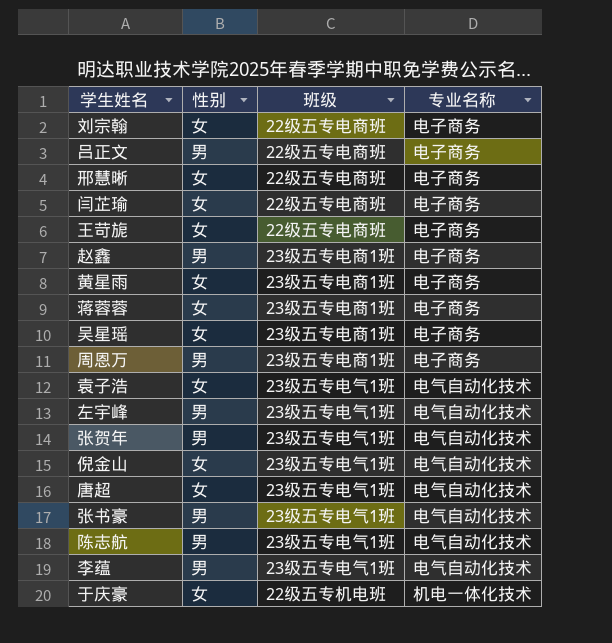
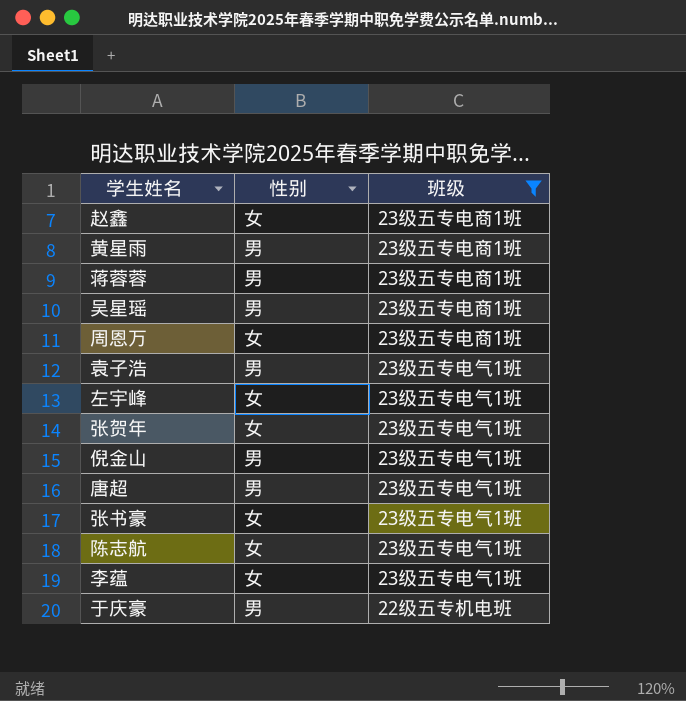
filter: none -> 班级 != 22级五专电商班
column 专业名称 | position: 4 -> none
赵鑫 | 性别: 男 -> 女
黄星雨 | 性别: 女 -> 男
蒋蓉蓉 | 性别: 女 -> 男
吴星瑶 | 性别: 女 -> 男
周恩万 | 性别: 男 -> 女
袁子浩 | 性别: 女 -> 男
左宇峰 | 性别: 男 -> 女
张贺年 | 性别: 男 -> 女
倪金山 | 性别: 女 -> 男
唐超 | 性别: 女 -> 男
张书豪 | 性别: 男 -> 女
陈志航 | 性别: 男 -> 女
李蕴 | 性别: 男 -> 女
于庆豪 | 性别: 女 -> 男

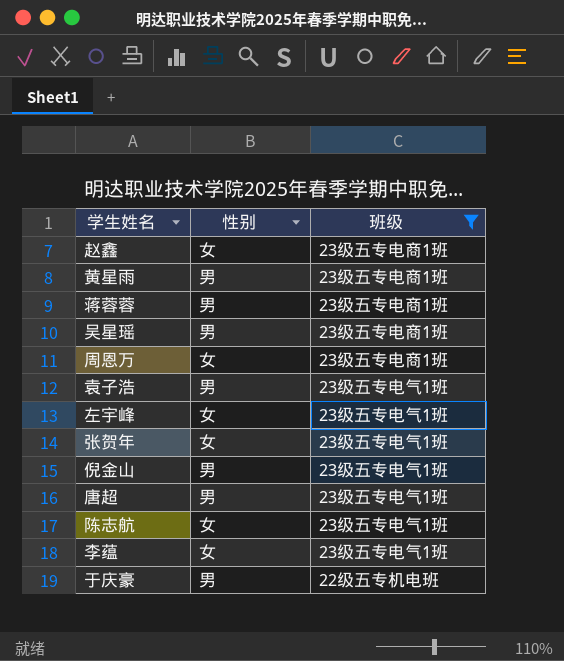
row 张书豪: 女 | 23级五专电气1班 -> none

